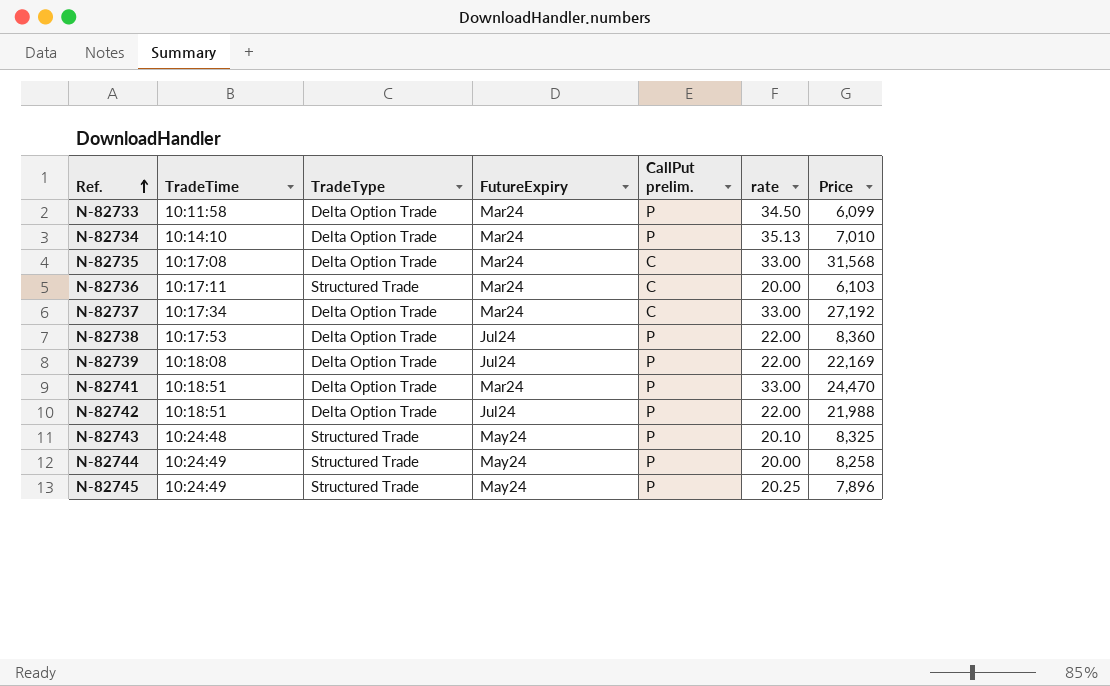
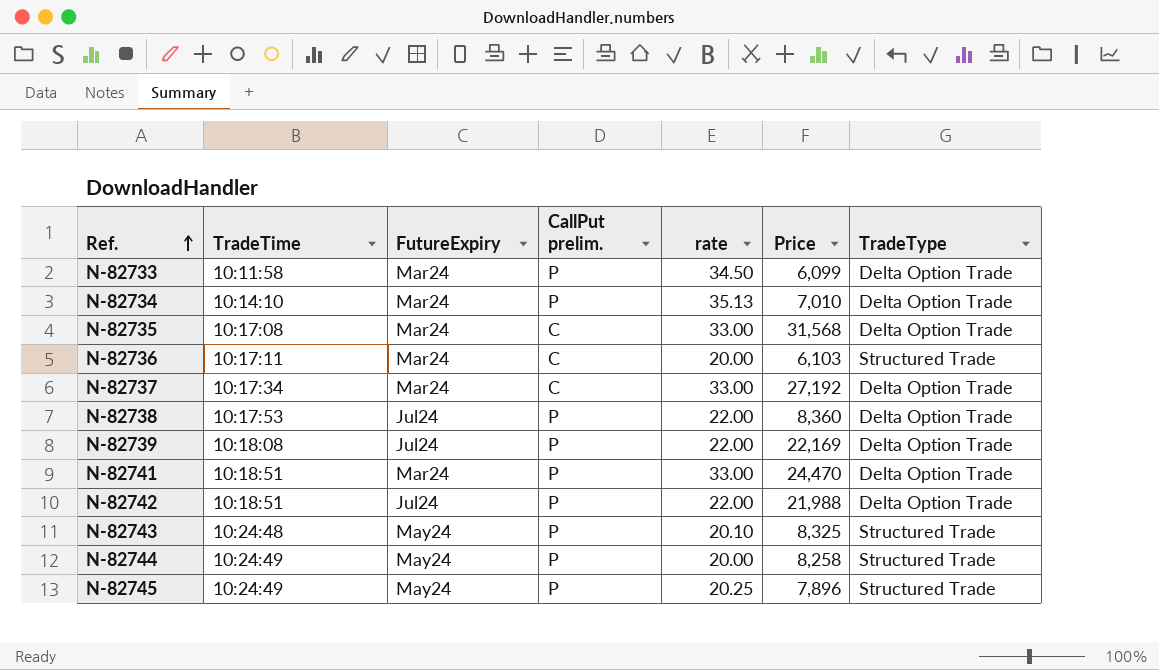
column TradeType | position: 3 -> 7

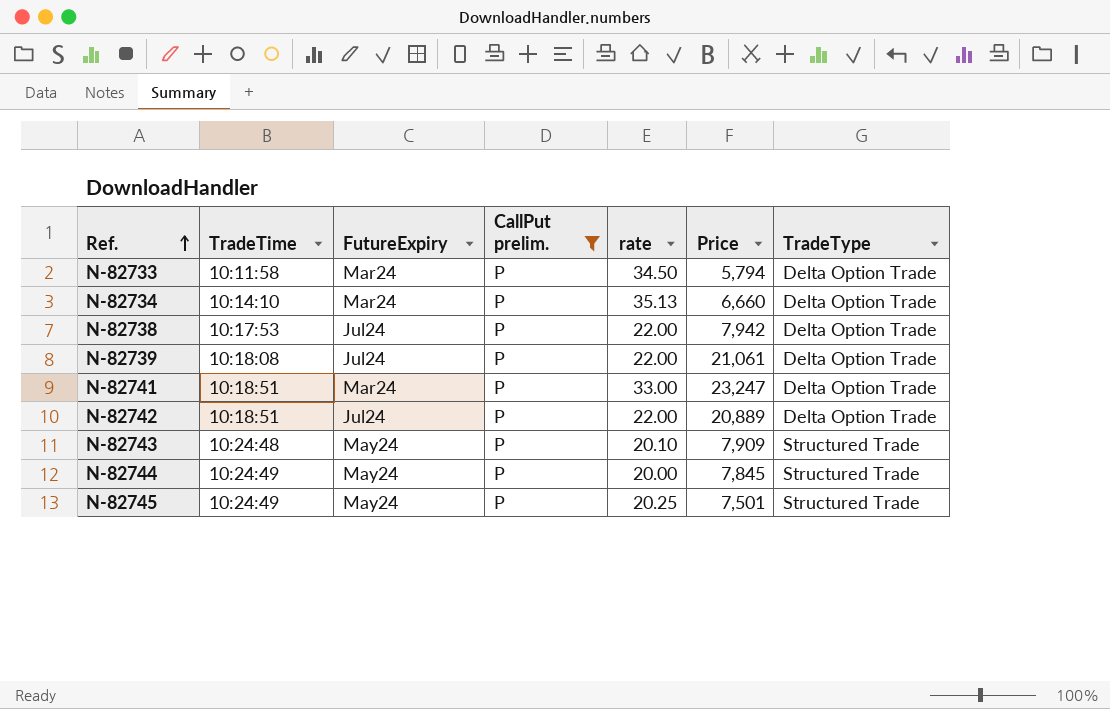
filter: none -> CallPut prelim. = P
N-82733 | Price: 6,099 -> 5,794
N-82734 | Price: 7,010 -> 6,660
N-82738 | Price: 8,360 -> 7,942
N-82739 | Price: 22,169 -> 21,061
N-82741 | Price: 24,470 -> 23,247
N-82742 | Price: 21,988 -> 20,889
N-82743 | Price: 8,325 -> 7,909
N-82744 | Price: 8,258 -> 7,845
N-82745 | Price: 7,896 -> 7,501

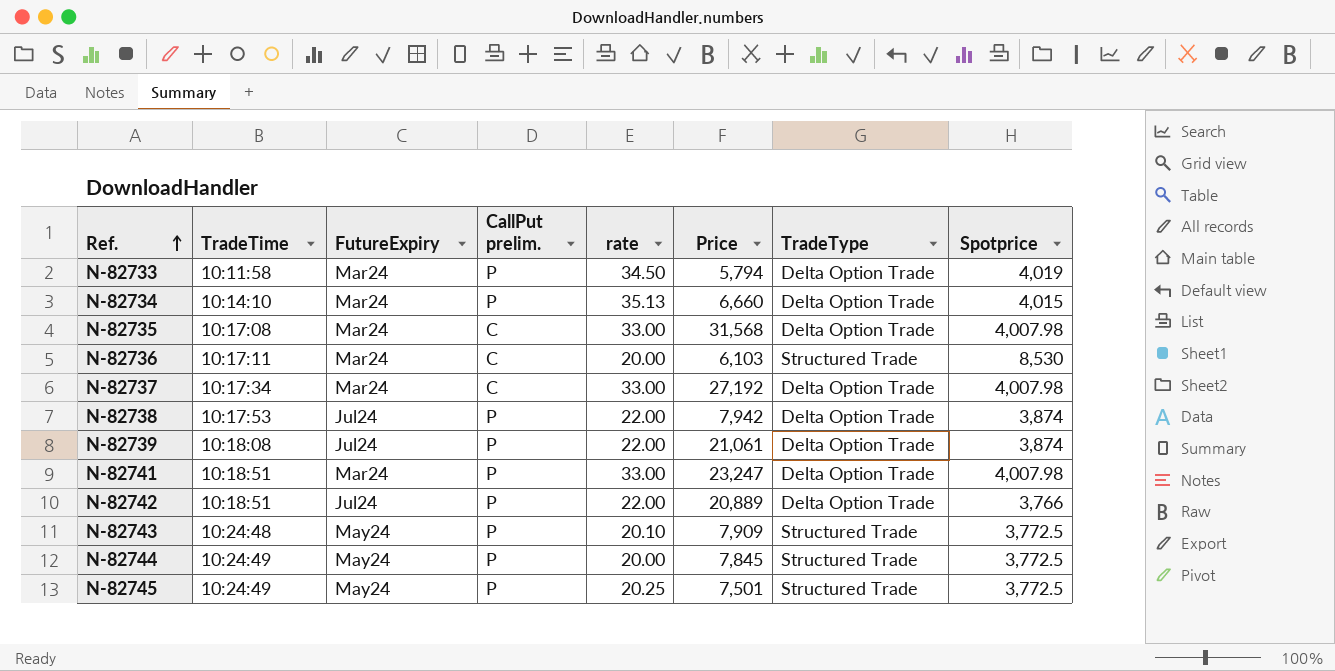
filter: CallPut prelim. = P -> none
column Spotprice | position: none -> 8

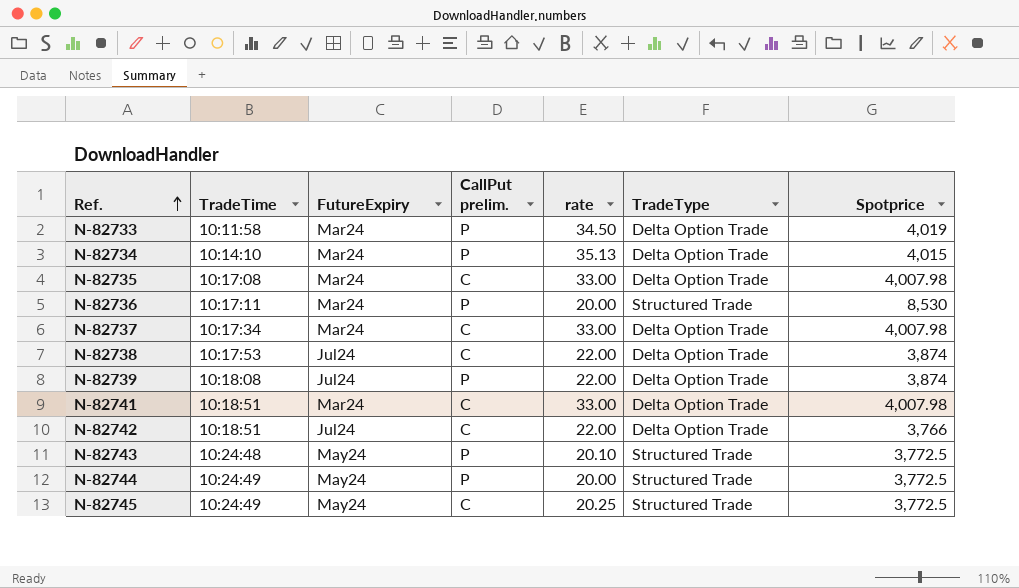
column Price | position: 6 -> none
N-82736 | CallPut prelim.: C -> P
N-82738 | CallPut prelim.: P -> C
N-82741 | CallPut prelim.: P -> C
N-82742 | CallPut prelim.: P -> C
N-82745 | CallPut prelim.: P -> C

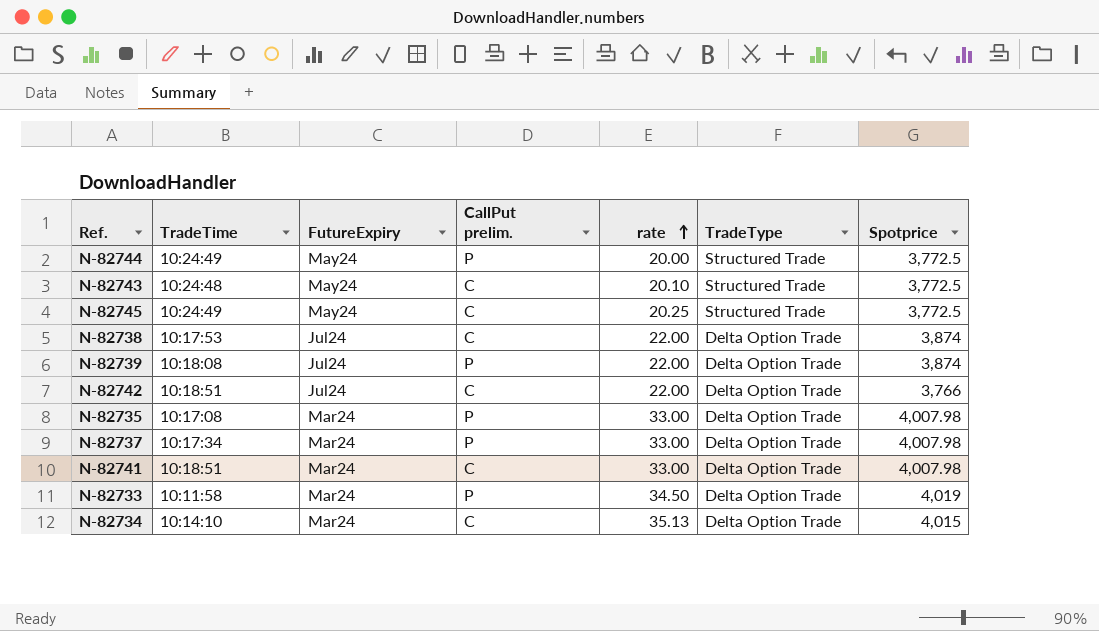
row order: Ref. ascending -> rate ascending
row N-82736: 10:17:11 | Mar24 | P | 20.00 | Structured Trade | 8,530 -> none
N-82743 | CallPut prelim.: P -> C
N-82735 | CallPut prelim.: C -> P
N-82737 | CallPut prelim.: C -> P
N-82734 | CallPut prelim.: P -> C

